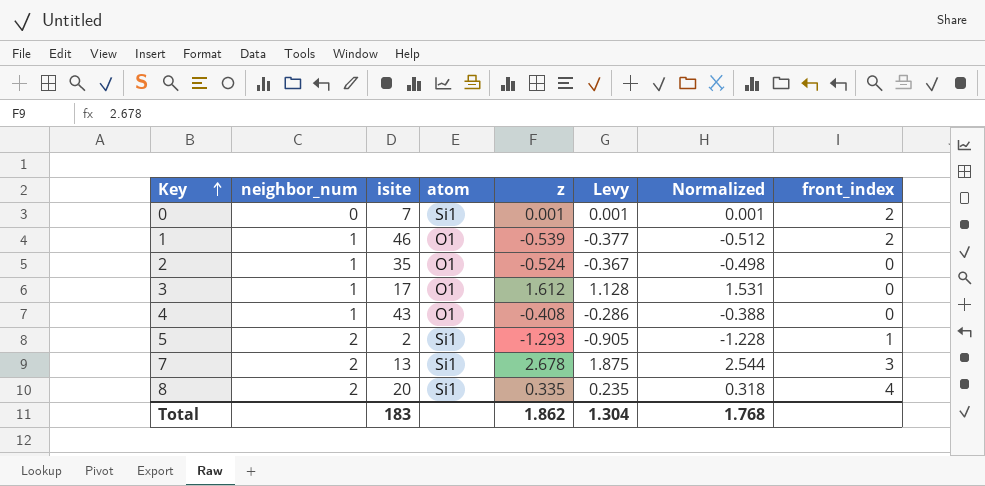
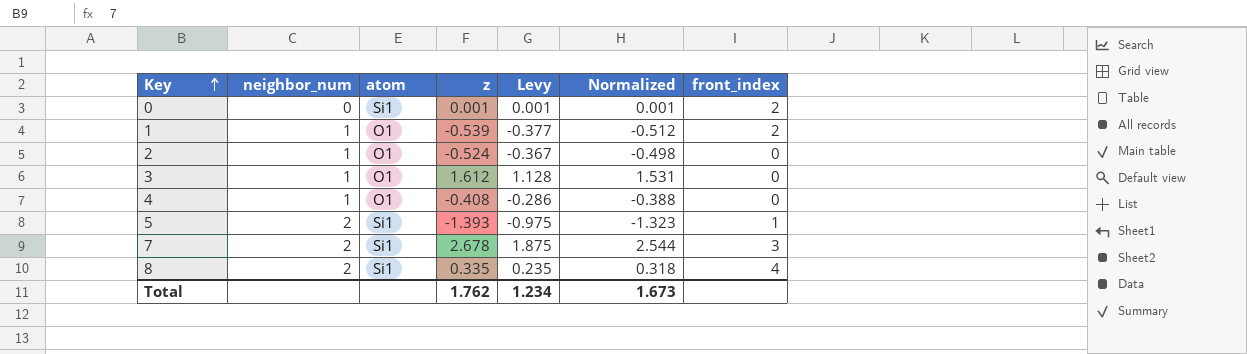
column isite | position: 3 -> none
5 | z: -1.293 -> -1.393
5 | Levy: -0.905 -> -0.975
5 | Normalized: -1.228 -> -1.323
Total | z: 1.862 -> 1.762
Total | Levy: 1.304 -> 1.234
Total | Normalized: 1.768 -> 1.673

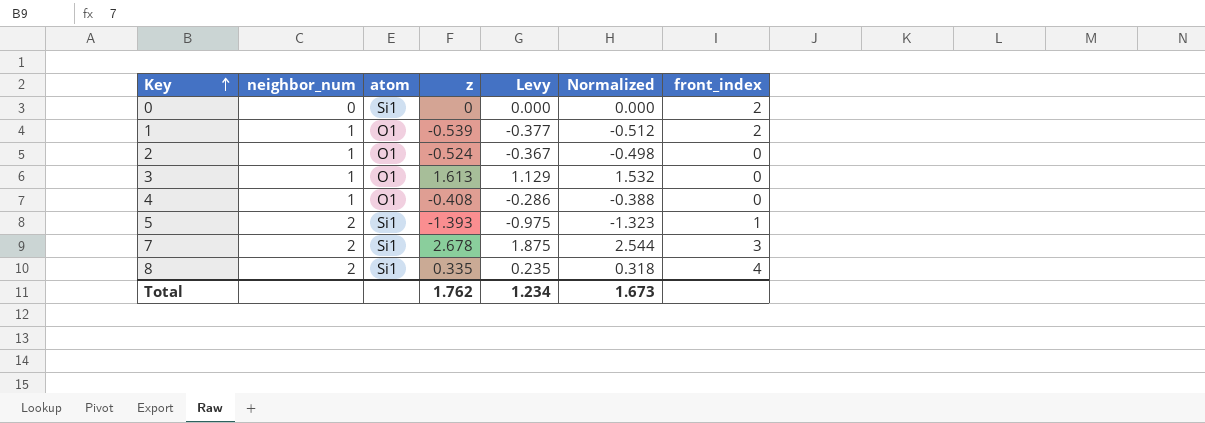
0 | z: 0.001 -> 0
0 | Levy: 0.001 -> 0.000
0 | Normalized: 0.001 -> 0.000
3 | z: 1.612 -> 1.613
3 | Levy: 1.128 -> 1.129
3 | Normalized: 1.531 -> 1.532

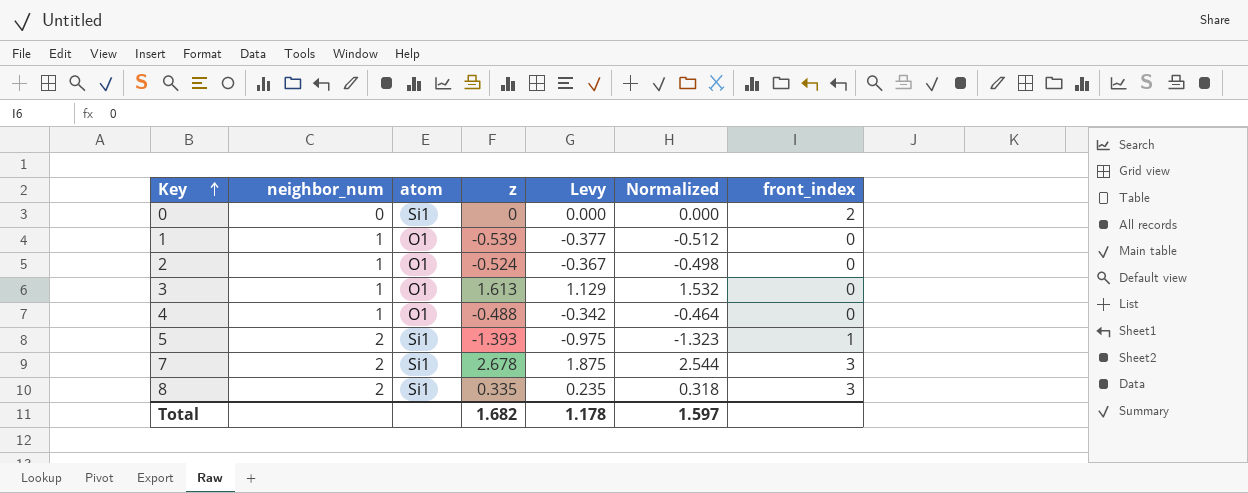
1 | front_index: 2 -> 0
4 | z: -0.408 -> -0.488
4 | Levy: -0.286 -> -0.342
4 | Normalized: -0.388 -> -0.464
8 | front_index: 4 -> 3
Total | z: 1.762 -> 1.682
Total | Levy: 1.234 -> 1.178
Total | Normalized: 1.673 -> 1.597

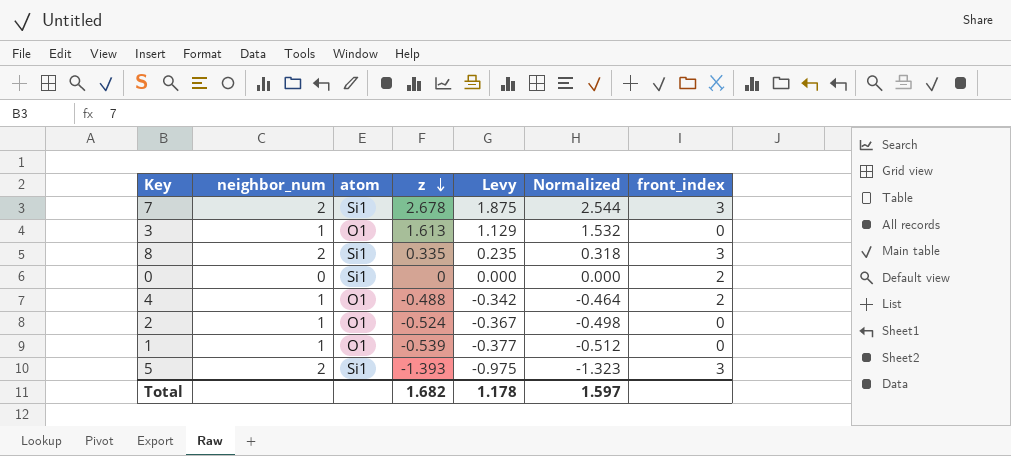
row order: Key ascending -> z descending
4 | front_index: 0 -> 2
5 | front_index: 1 -> 3

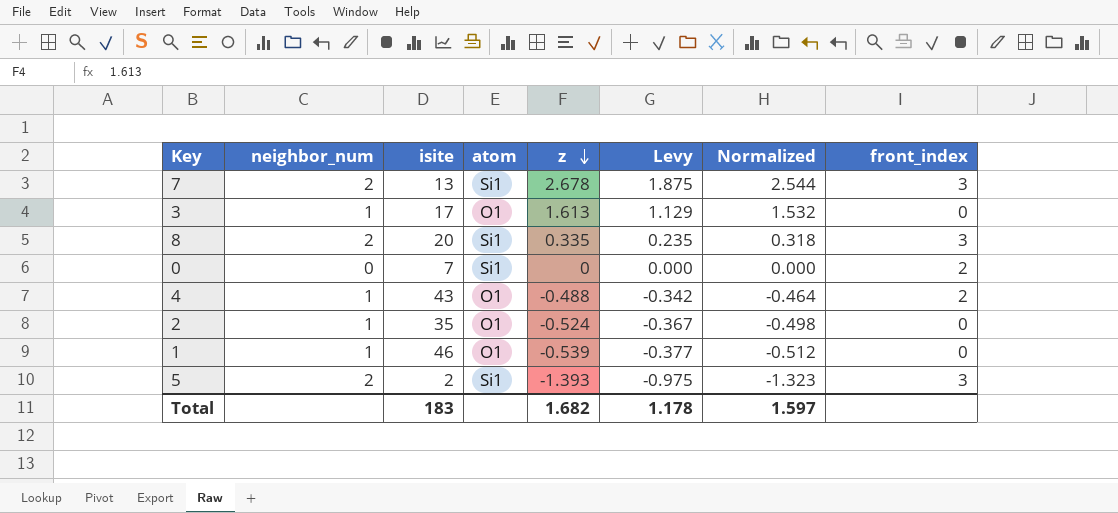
column isite | position: none -> 3

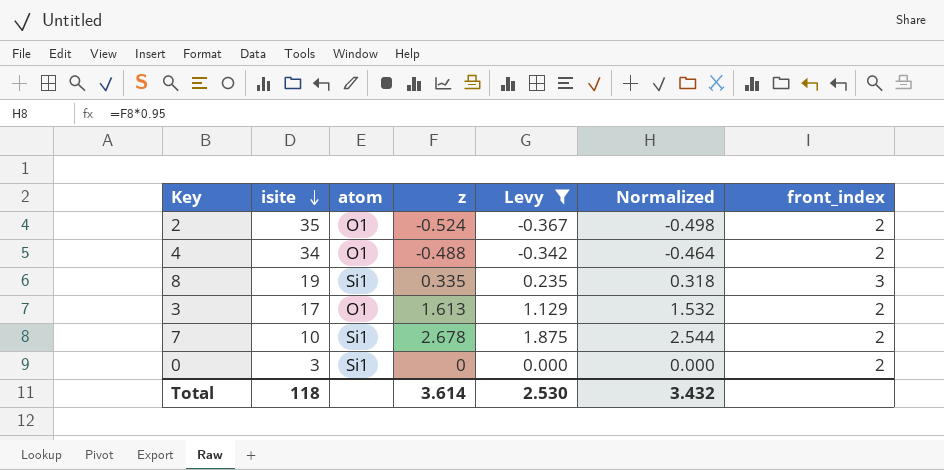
filter: none -> Levy >= -0.367
row order: z descending -> isite descending
column neighbor_num | position: 2 -> none
2 | front_index: 0 -> 2
4 | isite: 43 -> 34
8 | isite: 20 -> 19
3 | front_index: 0 -> 2
7 | isite: 13 -> 10
7 | front_index: 3 -> 2
0 | isite: 7 -> 3
Total | isite: 183 -> 118
Total | z: 1.682 -> 3.614
Total | Levy: 1.178 -> 2.530
Total | Normalized: 1.597 -> 3.432

